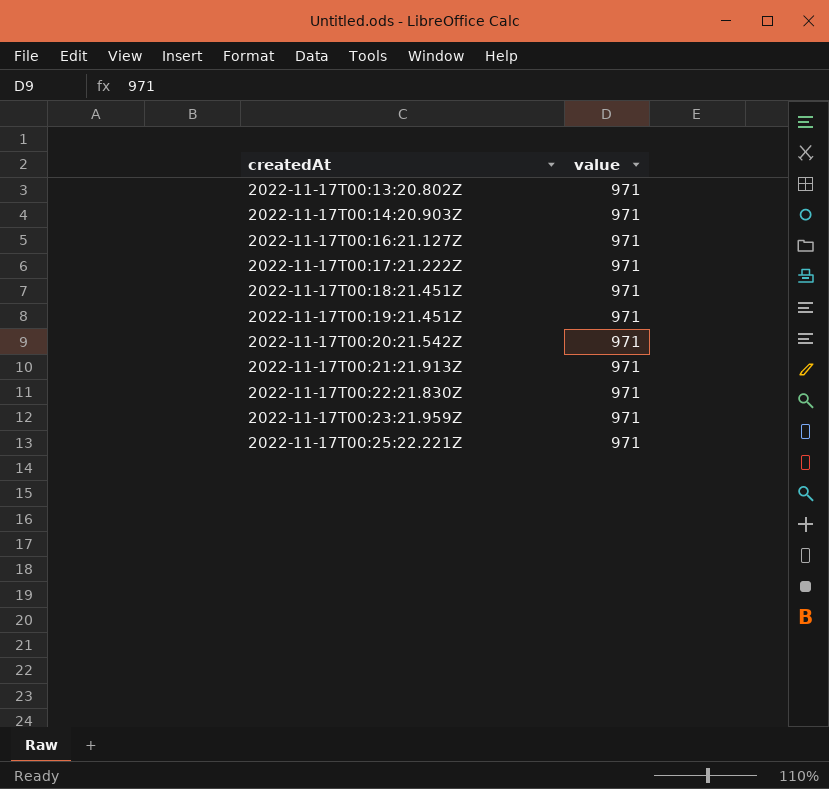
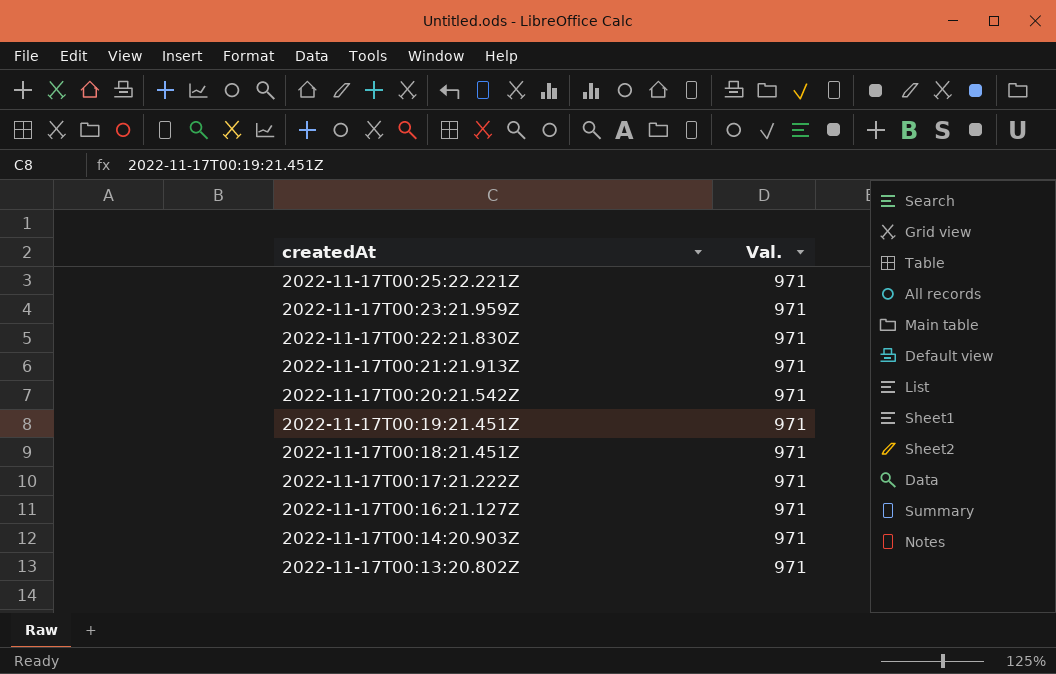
row order: createdAt ascending -> createdAt descending
column name: value -> Val.

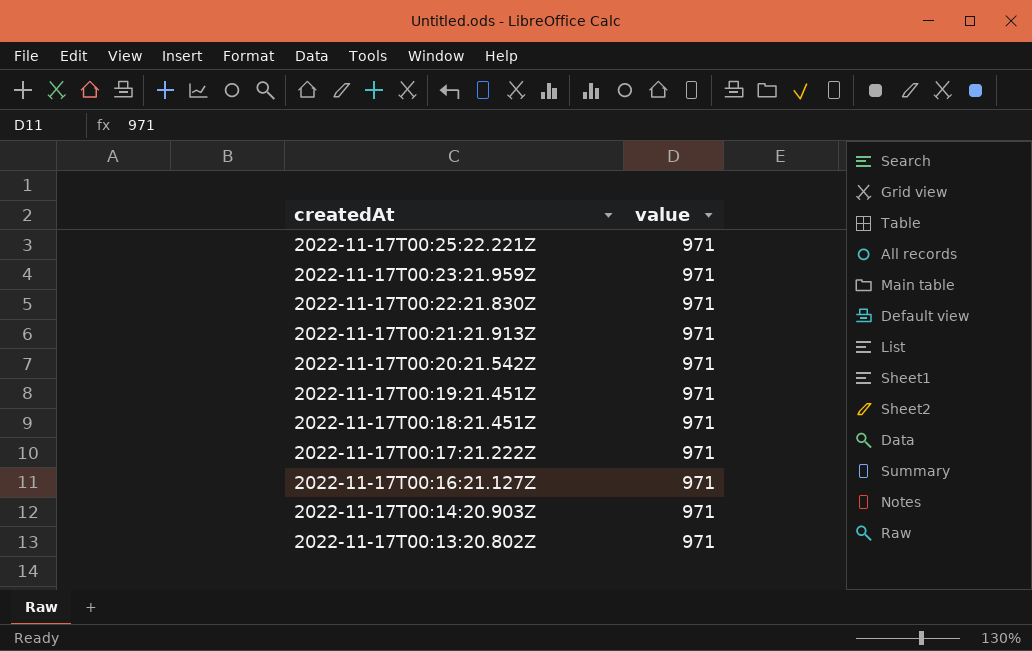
column name: Val. -> value

